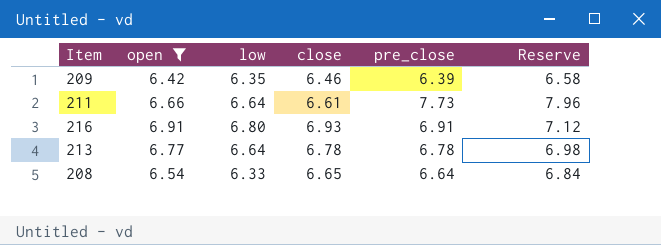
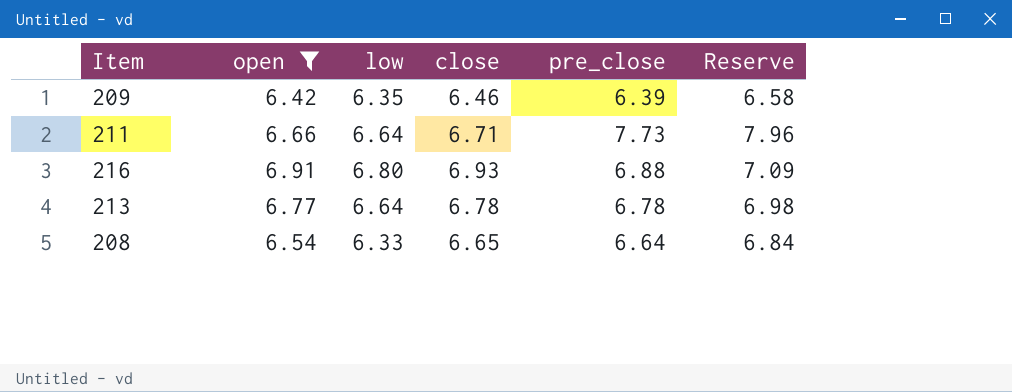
211 | close: 6.61 -> 6.71
216 | pre_close: 6.91 -> 6.88
216 | Reserve: 7.12 -> 7.09

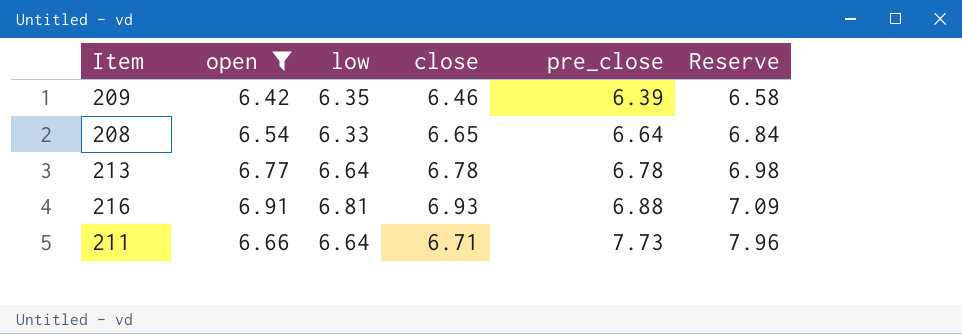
row order: none -> pre_close ascending
216 | low: 6.80 -> 6.81

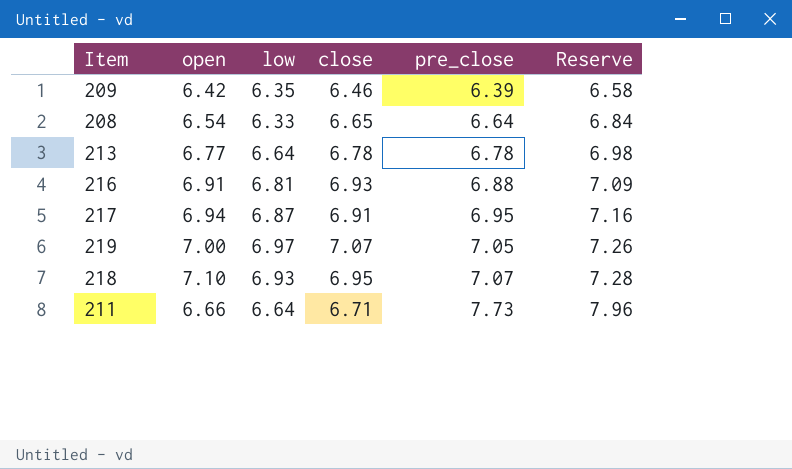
filter: open <= 6.91 -> none

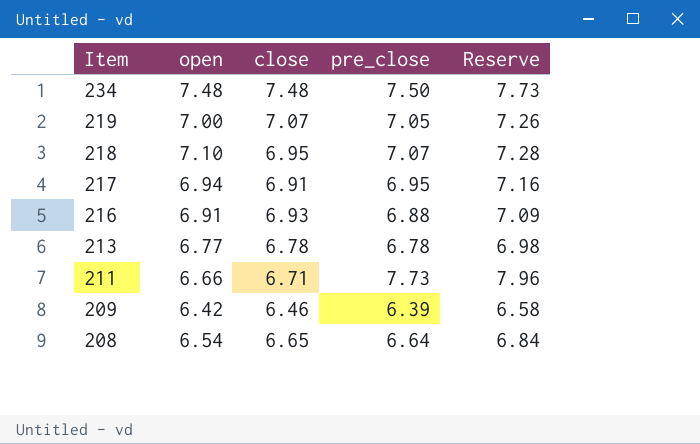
row order: pre_close ascending -> Item descending
column low | position: 3 -> none
row 234: none -> 7.48 | 7.48 | 7.50 | 7.73

